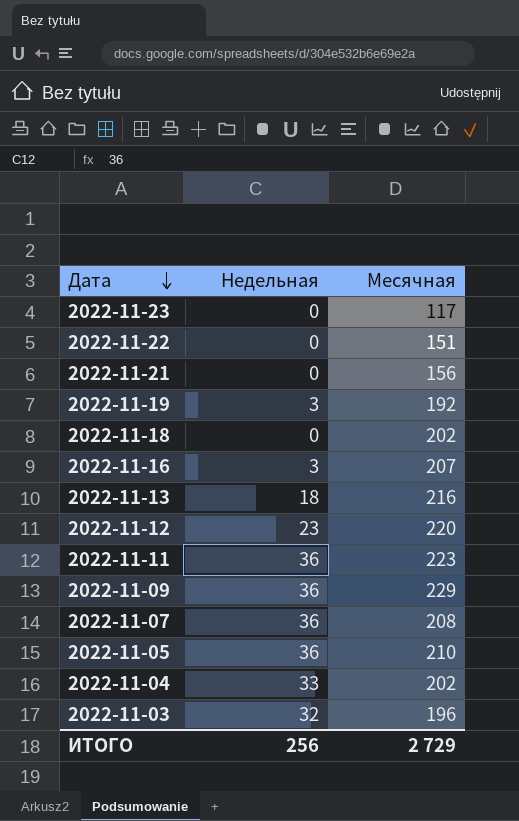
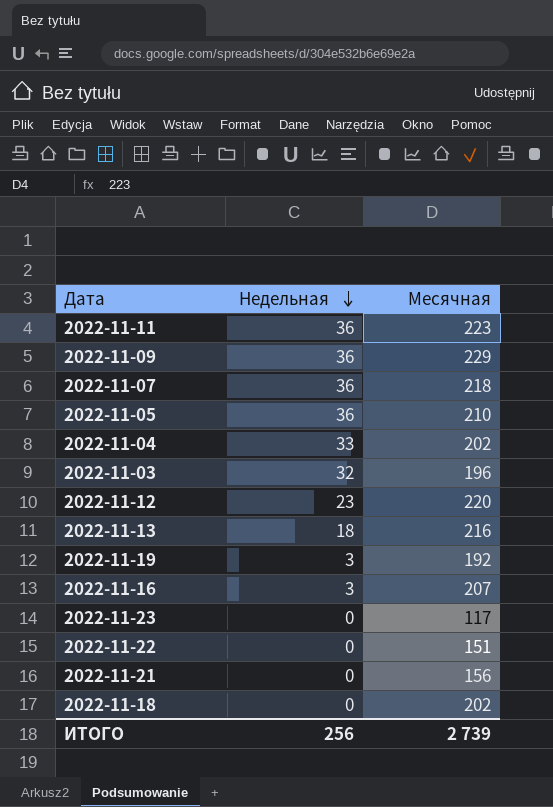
row order: Дата descending -> Недельная descending
2022-11-07 | Месячная: 208 -> 218
ИТОГО | Месячная: 2 729 -> 2 739

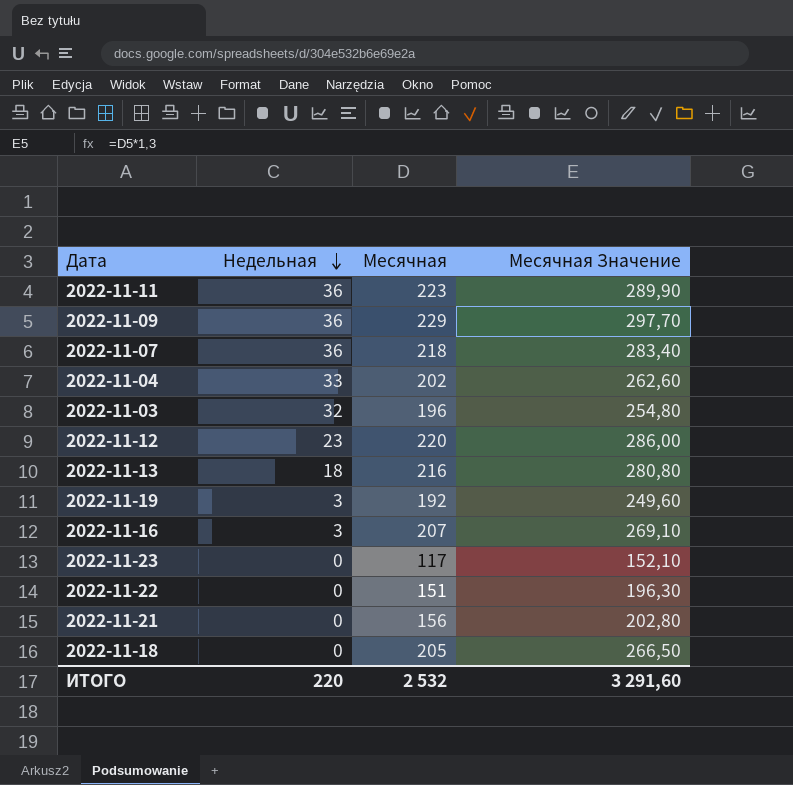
column Месячная Значение | formula: none -> [Месячная] * 1,3
row 2022-11-05: 36 | 210 -> none
2022-11-18 | Месячная: 202 -> 205
ИТОГО | Недельная: 256 -> 220
ИТОГО | Месячная: 2 739 -> 2 532

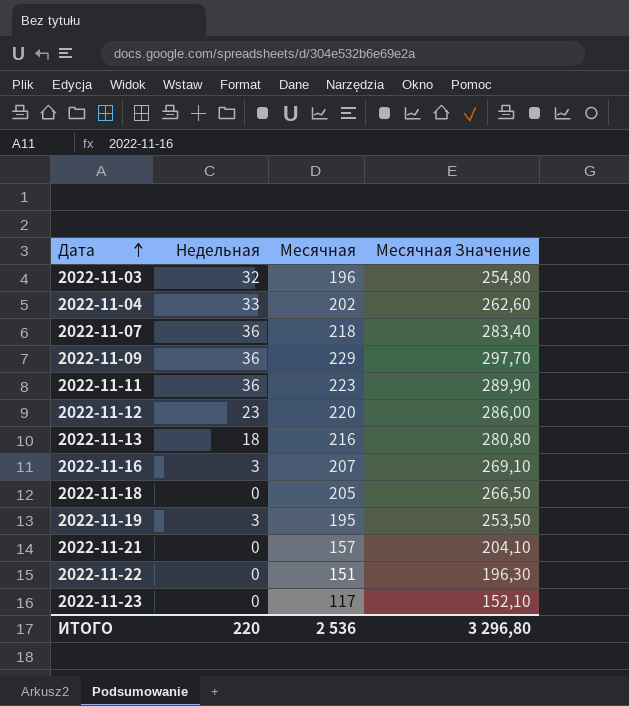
row order: Недельная descending -> Дата ascending
2022-11-19 | Месячная: 192 -> 195
2022-11-19 | Месячная Значение: 249,60 -> 253,50
2022-11-21 | Месячная: 156 -> 157
2022-11-21 | Месячная Значение: 202,80 -> 204,10
ИТОГО | Месячная: 2 532 -> 2 536
ИТОГО | Месячная Значение: 3 291,60 -> 3 296,80

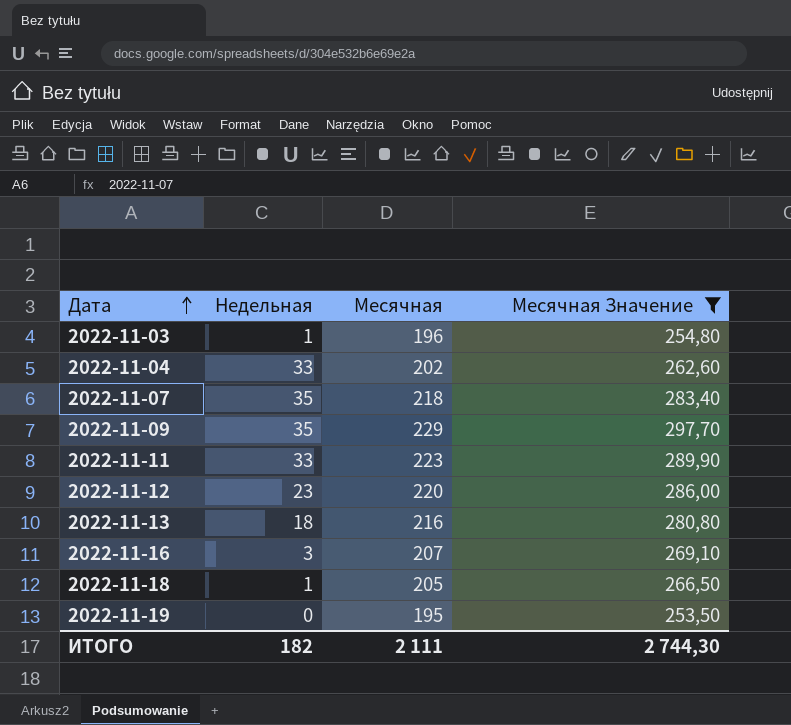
filter: none -> Месячная Значение >= 253,50
2022-11-03 | Недельная: 32 -> 1
2022-11-07 | Недельная: 36 -> 35
2022-11-09 | Недельная: 36 -> 35
2022-11-11 | Недельная: 36 -> 33
2022-11-18 | Недельная: 0 -> 1
2022-11-19 | Недельная: 3 -> 0
ИТОГО | Недельная: 220 -> 182
ИТОГО | Месячная: 2 536 -> 2 111
ИТОГО | Месячная Значение: 3 296,80 -> 2 744,30

